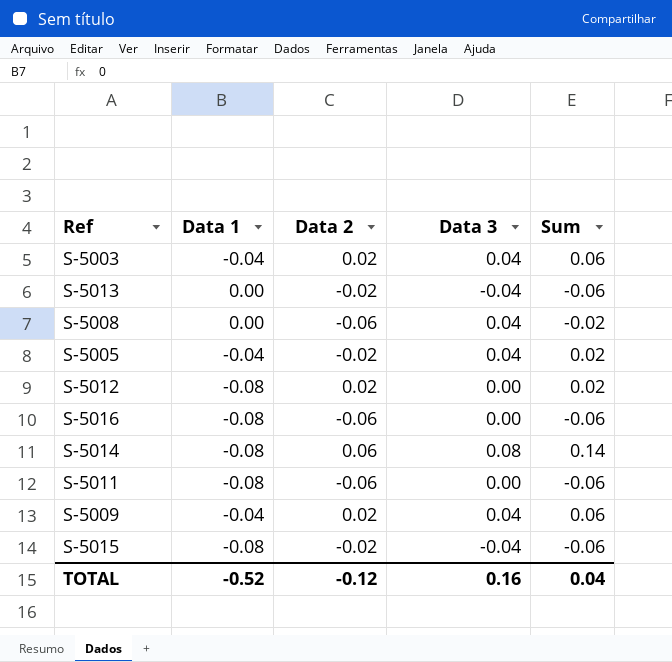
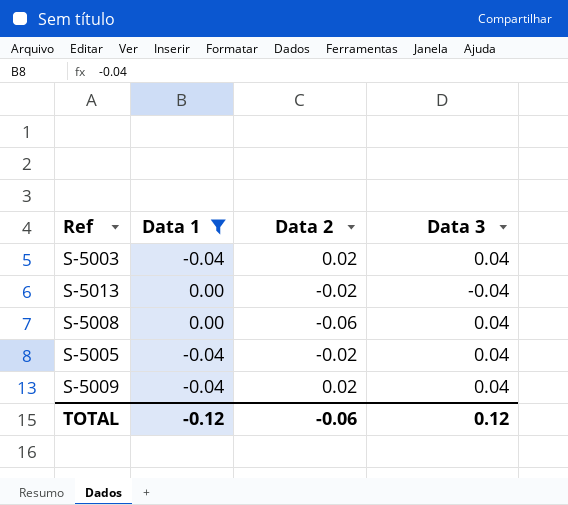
filter: none -> Data 1 != -0.08
column Sum | formula: [Data 2] + [Data 3] -> none
TOTAL | Data 1: -0.52 -> -0.12
TOTAL | Data 2: -0.12 -> -0.06
TOTAL | Data 3: 0.16 -> 0.12

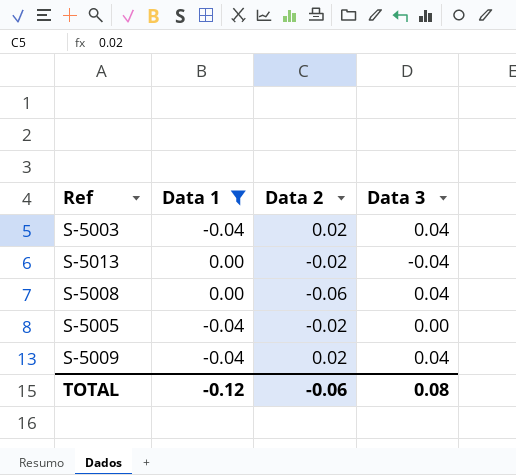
S-5005 | Data 3: 0.04 -> 0.00
TOTAL | Data 3: 0.12 -> 0.08

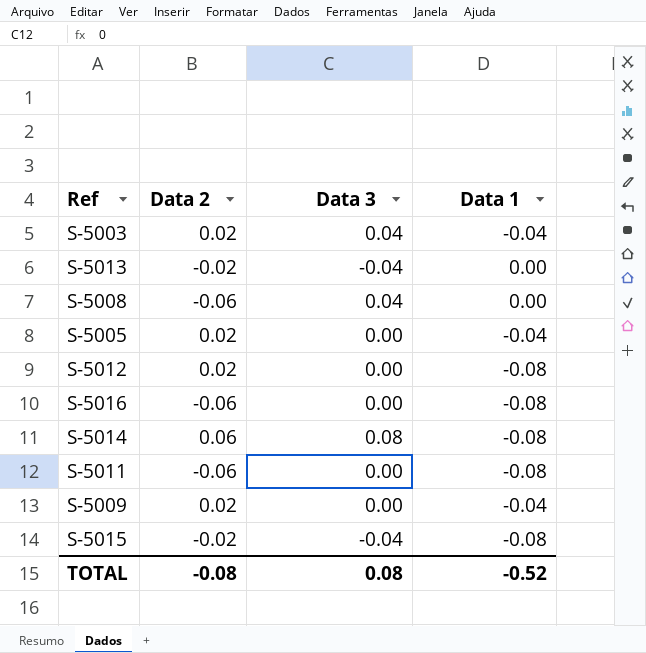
filter: Data 1 != -0.08 -> none
column Data 1 | position: 2 -> 4
S-5005 | Data 2: -0.02 -> 0.02
S-5009 | Data 3: 0.04 -> 0.00
TOTAL | Data 2: -0.06 -> -0.08
TOTAL | Data 1: -0.12 -> -0.52

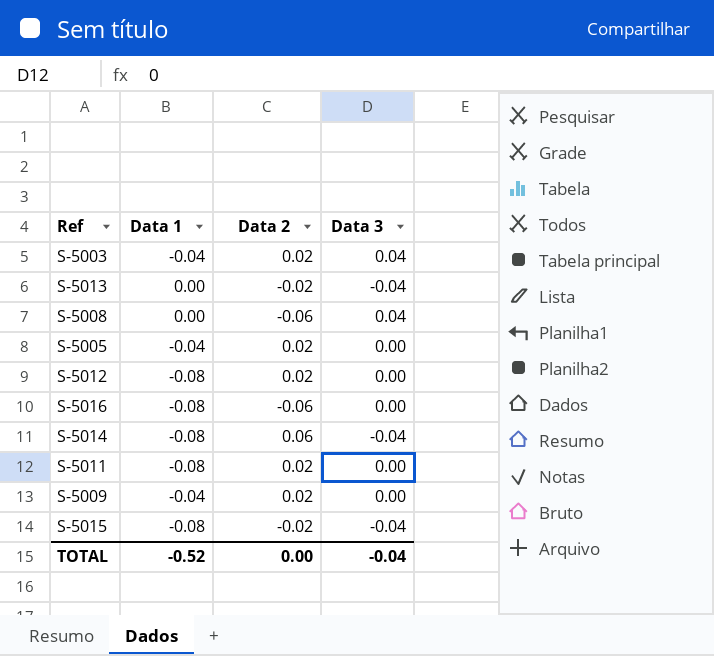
column Data 1 | position: 4 -> 2
S-5014 | Data 3: 0.08 -> -0.04
S-5011 | Data 2: -0.06 -> 0.02
TOTAL | Data 2: -0.08 -> 0.00
TOTAL | Data 3: 0.08 -> -0.04

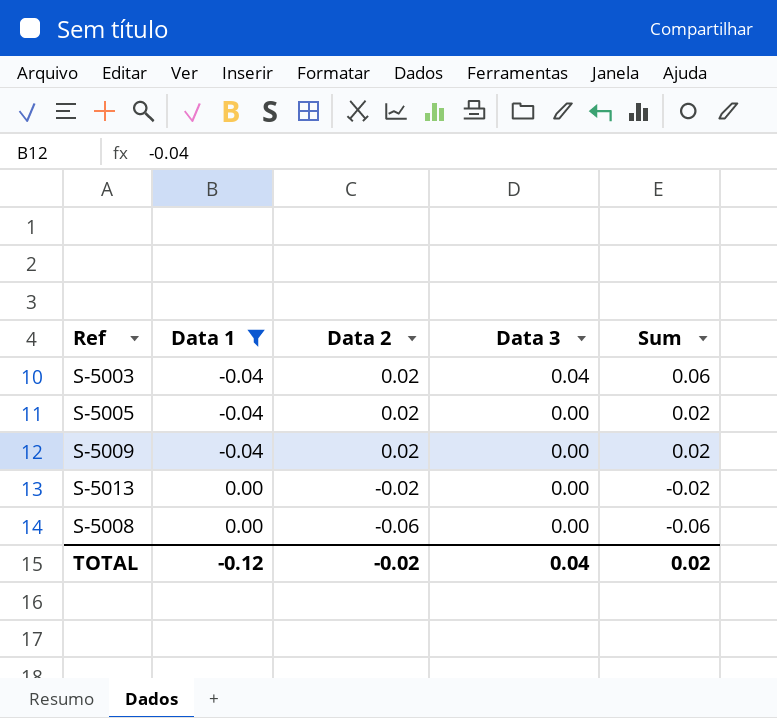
filter: none -> Data 1 != -0.08
row order: none -> Data 1 ascending
column Sum | formula: none -> [Data 2] + [Data 3]
S-5013 | Data 3: -0.04 -> 0.00
S-5008 | Data 3: 0.04 -> 0.00
TOTAL | Data 1: -0.52 -> -0.12
TOTAL | Data 2: 0.00 -> -0.02
TOTAL | Data 3: -0.04 -> 0.04

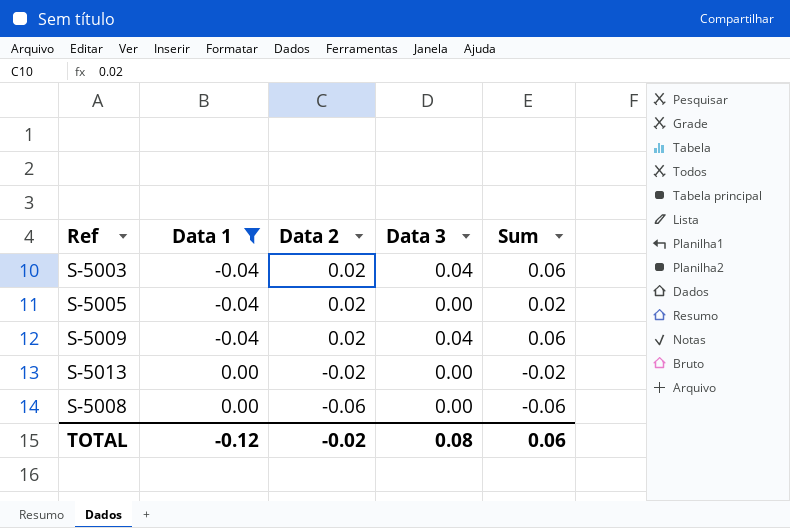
S-5009 | Data 3: 0.00 -> 0.04
S-5009 | Sum: 0.02 -> 0.06
TOTAL | Data 3: 0.04 -> 0.08
TOTAL | Sum: 0.02 -> 0.06

